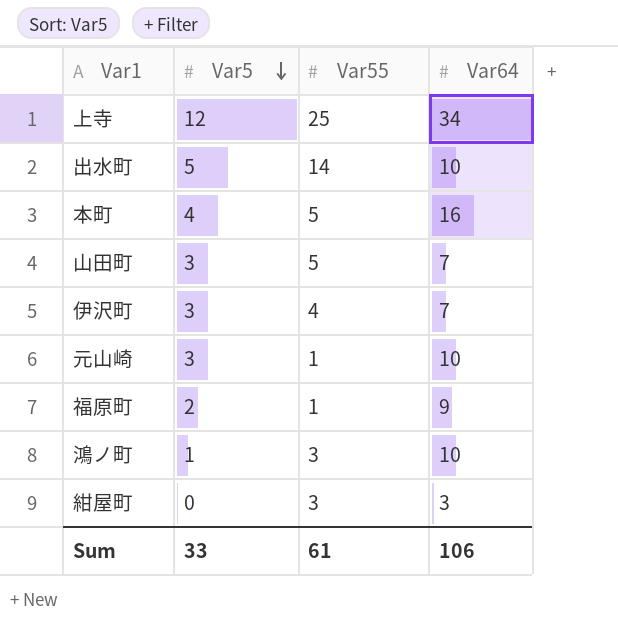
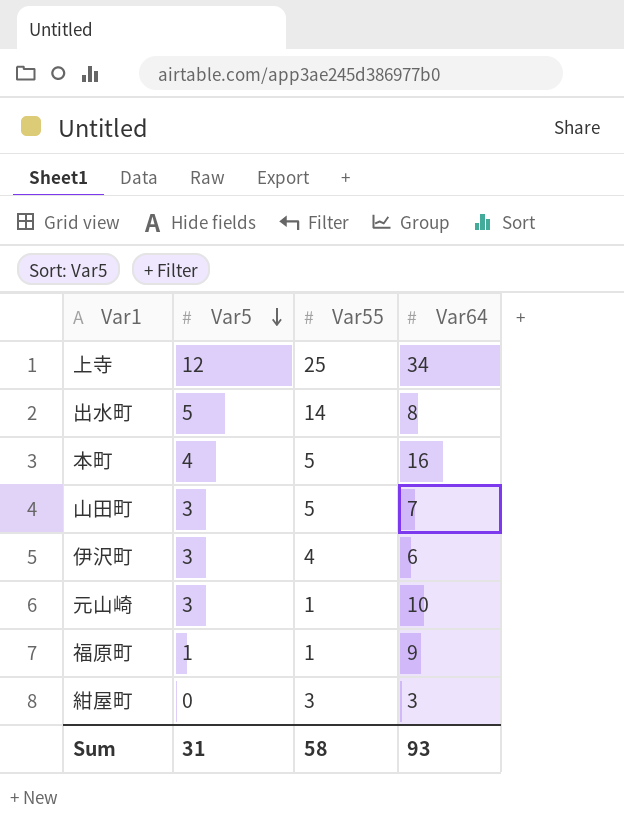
row 鴻ノ町: 1 | 3 | 10 -> none
出水町 | Var64: 10 -> 8
伊沢町 | Var64: 7 -> 6
福原町 | Var5: 2 -> 1
Sum | Var5: 33 -> 31
Sum | Var55: 61 -> 58
Sum | Var64: 106 -> 93

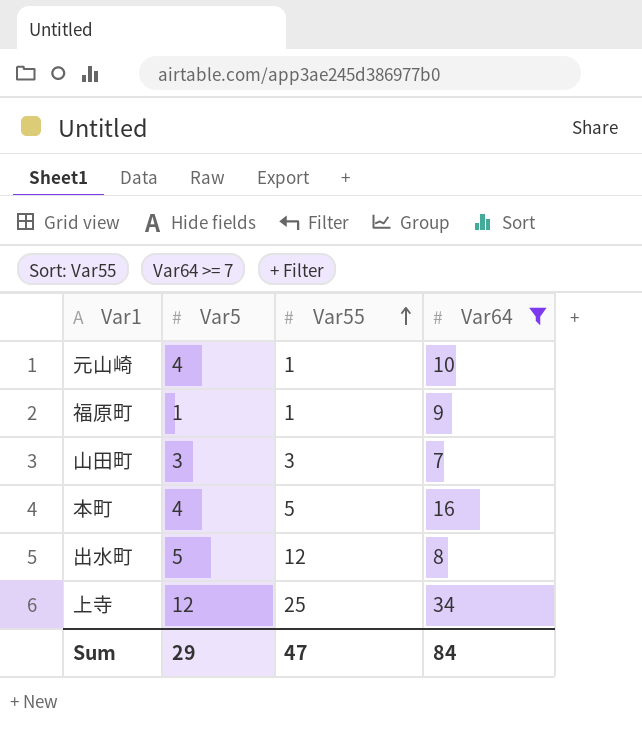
filter: none -> Var64 >= 7
row order: Var5 descending -> Var55 ascending
元山崎 | Var5: 3 -> 4
山田町 | Var55: 5 -> 3
出水町 | Var55: 14 -> 12
Sum | Var5: 31 -> 29
Sum | Var55: 58 -> 47
Sum | Var64: 93 -> 84

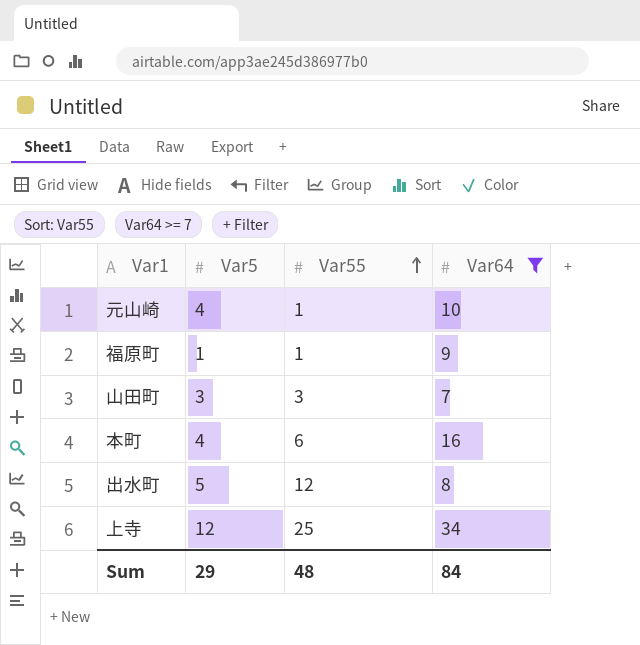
本町 | Var55: 5 -> 6
Sum | Var55: 47 -> 48

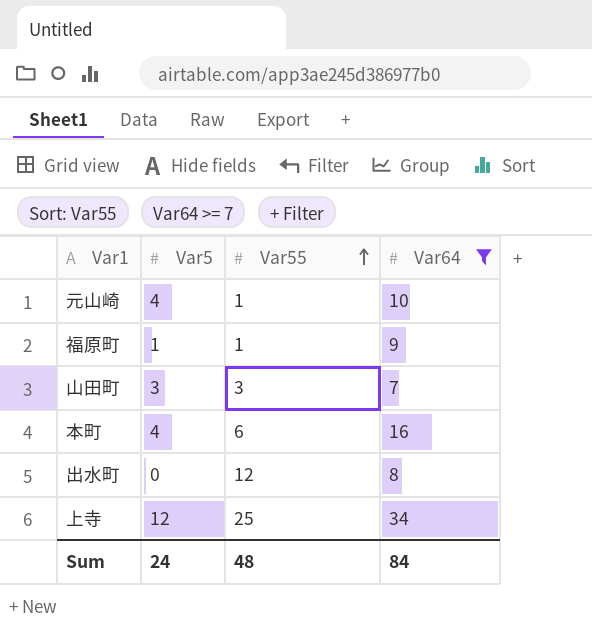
出水町 | Var5: 5 -> 0
Sum | Var5: 29 -> 24

